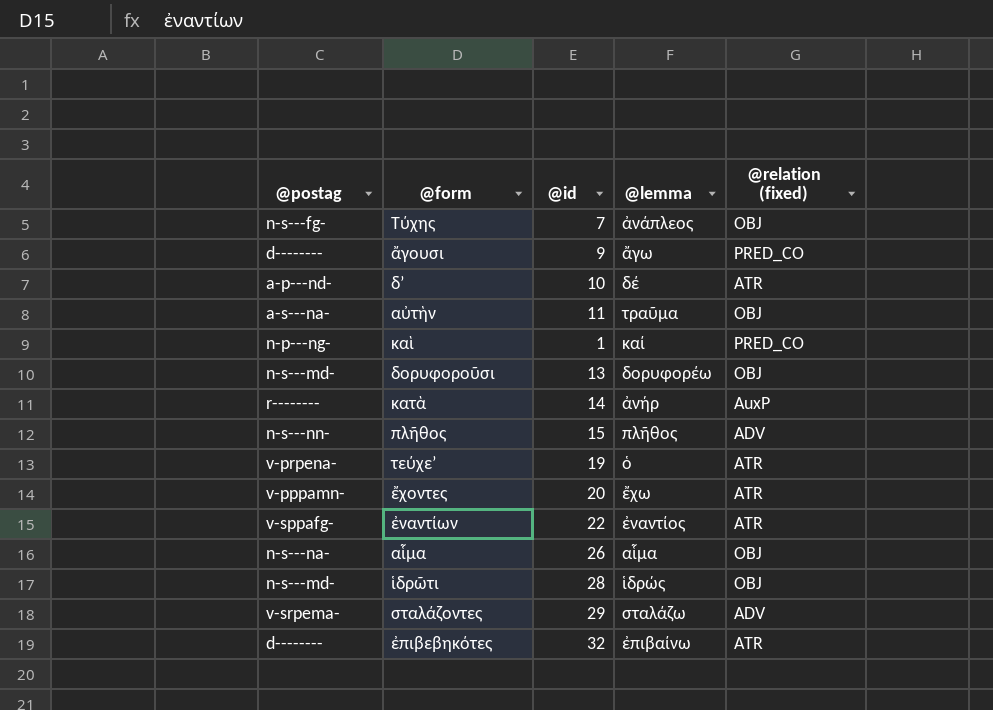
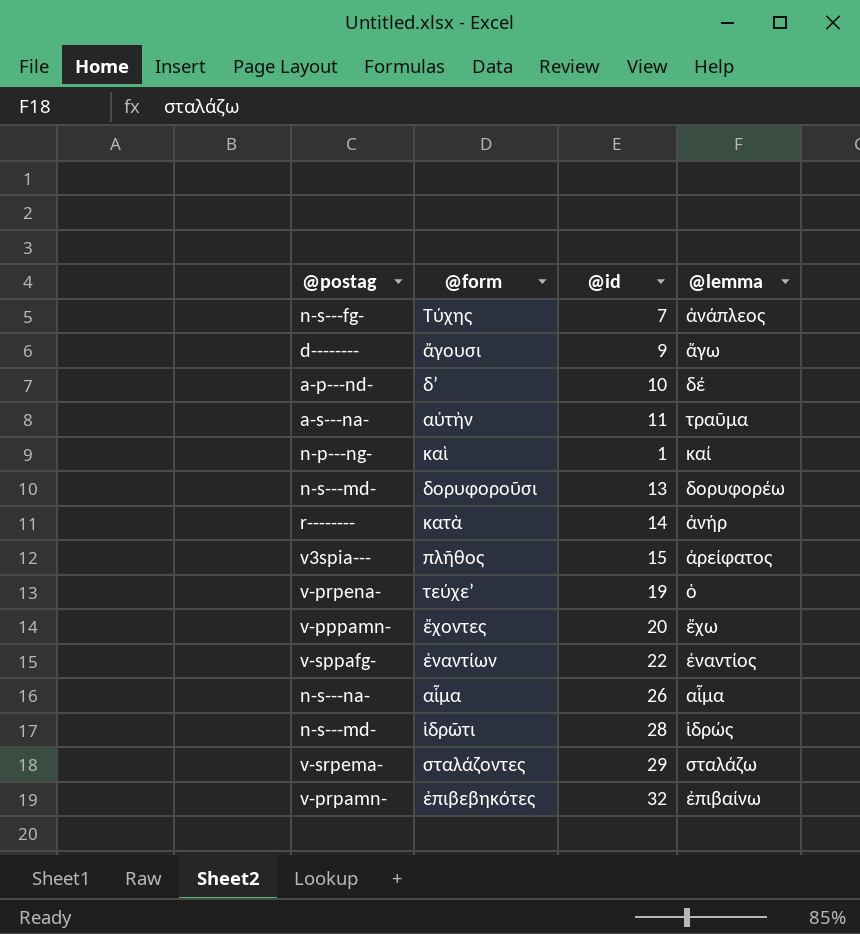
column @relation (fixed) | position: 5 -> none
πλῆθος | @postag: n-s---nn- -> v3spia---
πλῆθος | @lemma: πλῆθος -> ἀρείφατος
ἐπιβεβηκότες | @postag: d-------- -> v-prpamn-

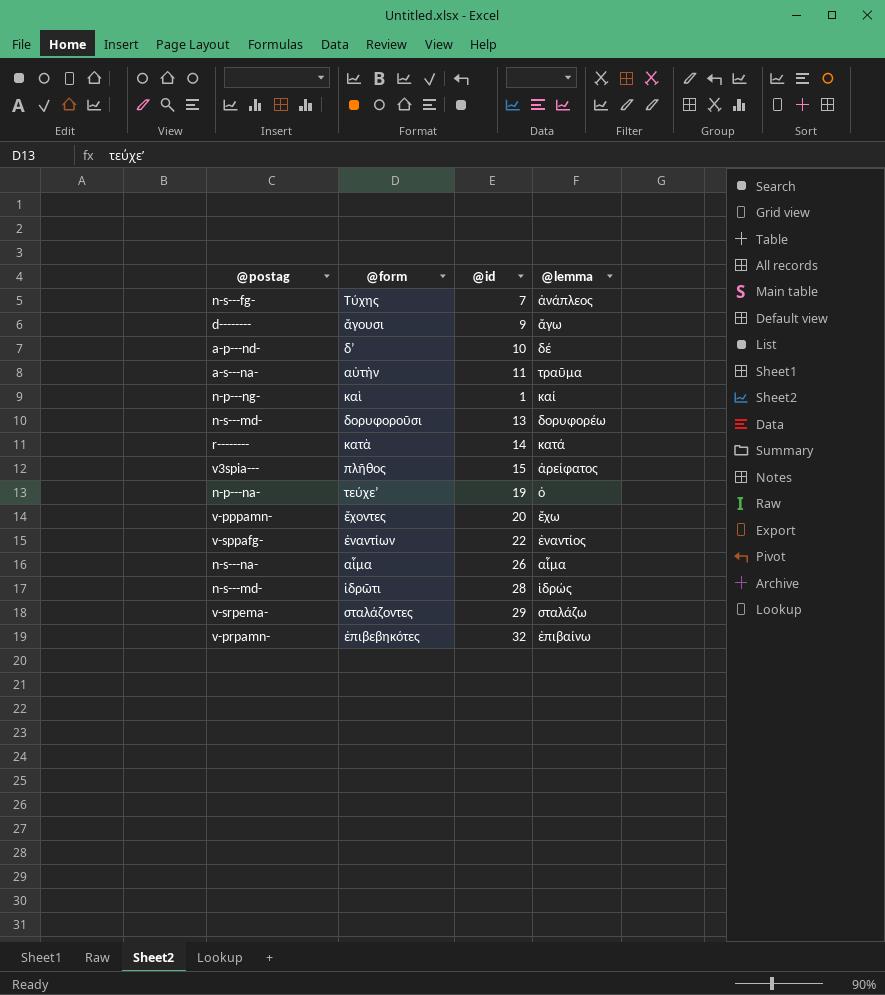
κατὰ | @lemma: ἀνήρ -> κατά
τεύχεʼ | @postag: v-prpena- -> n-p---na-

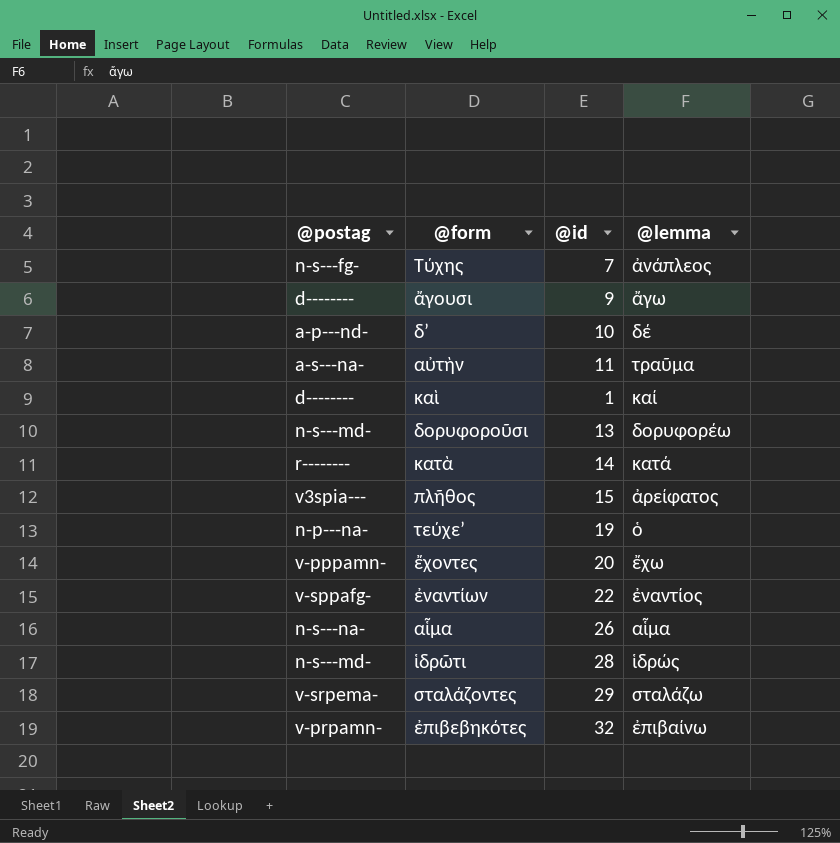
καὶ | @postag: n-p---ng- -> d--------

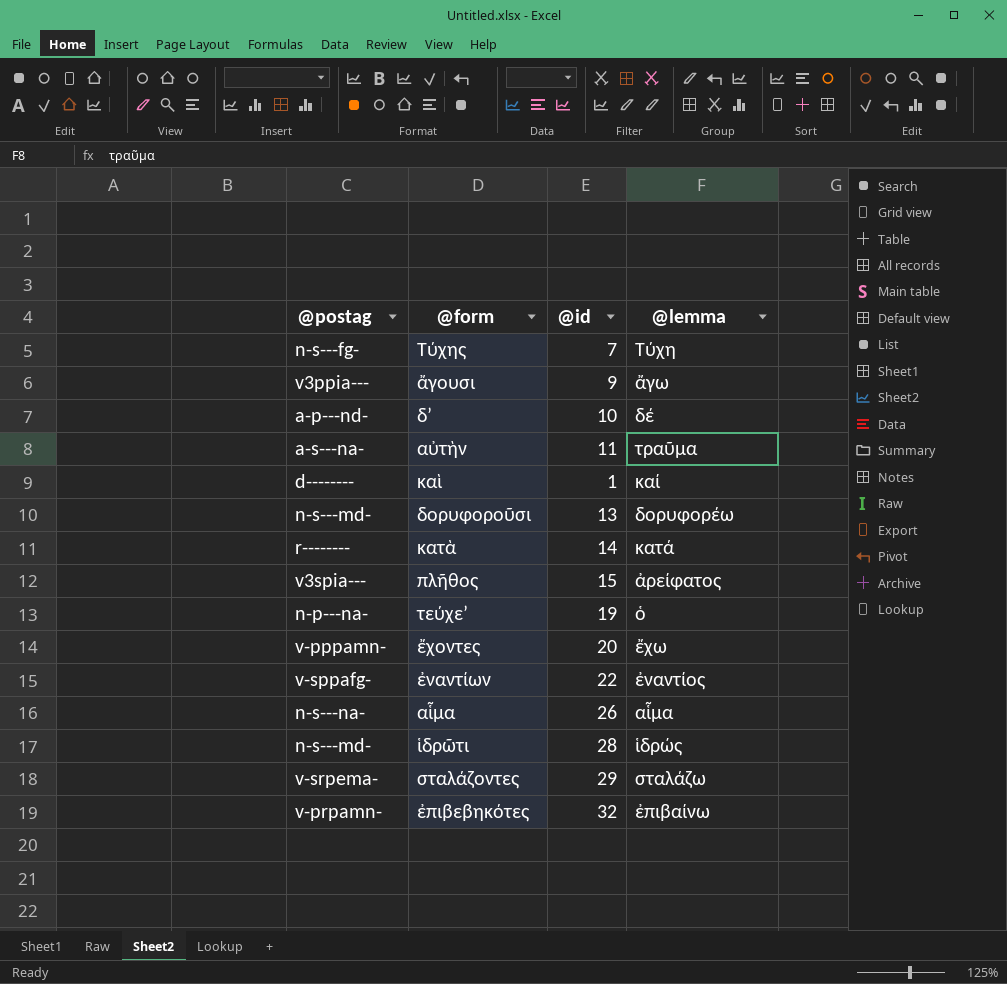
Τύχης | @lemma: ἀνάπλεος -> Τύχη
ἄγουσι | @postag: d-------- -> v3ppia---

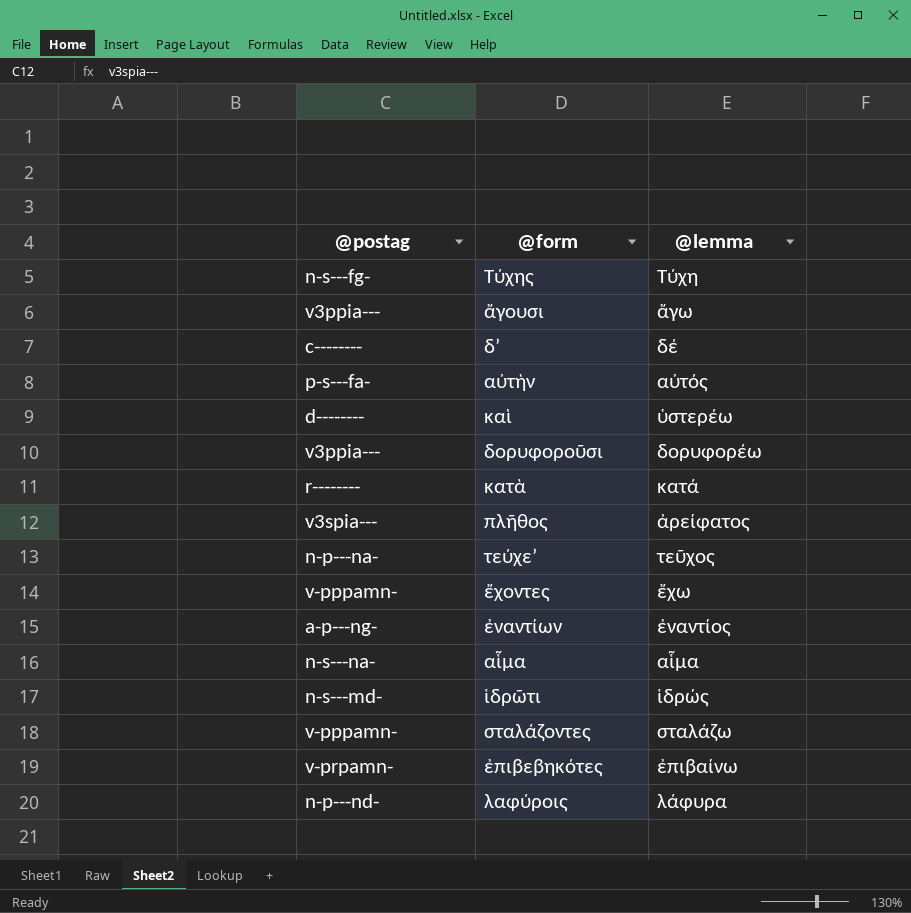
column @id | position: 3 -> none
δʼ | @postag: a-p---nd- -> c--------
αὐτὴν | @postag: a-s---na- -> p-s---fa-
αὐτὴν | @lemma: τραῦμα -> αὐτός
καὶ | @lemma: καί -> ὑστερέω
δορυφοροῦσι | @postag: n-s---md- -> v3ppia---
τεύχεʼ | @lemma: ὁ -> τεῦχος
ἐναντίων | @postag: v-sppafg- -> a-p---ng-
σταλάζοντες | @postag: v-srpema- -> v-pppamn-
row λαφύροις: none -> n-p---nd- | λάφυρα

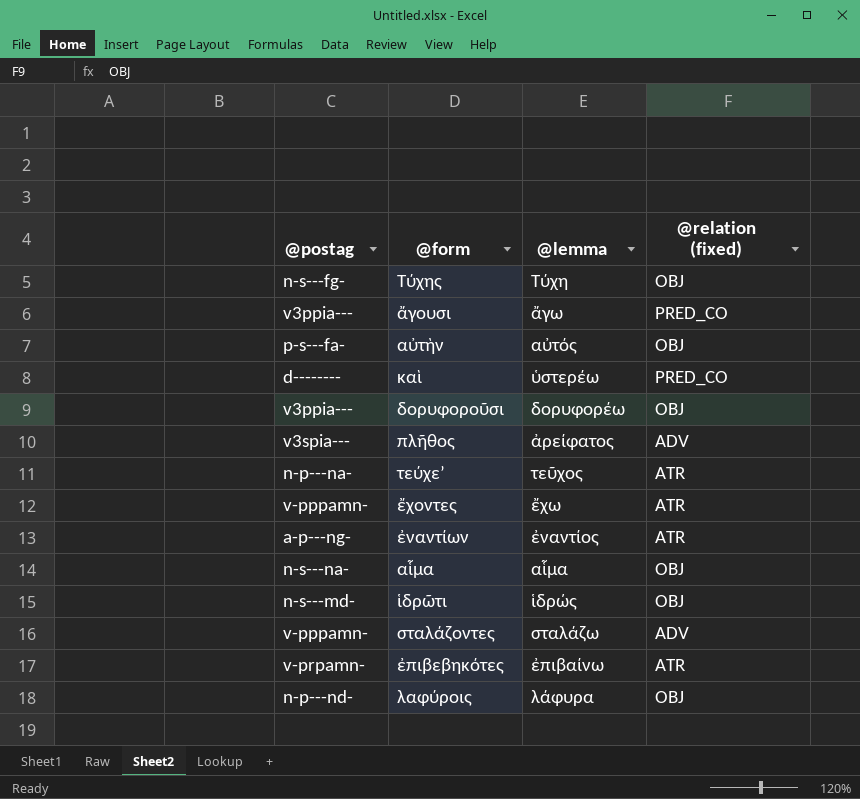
column @relation (fixed) | position: none -> 4
row δʼ: c-------- | δέ -> none
row κατὰ: r-------- | κατά -> none

